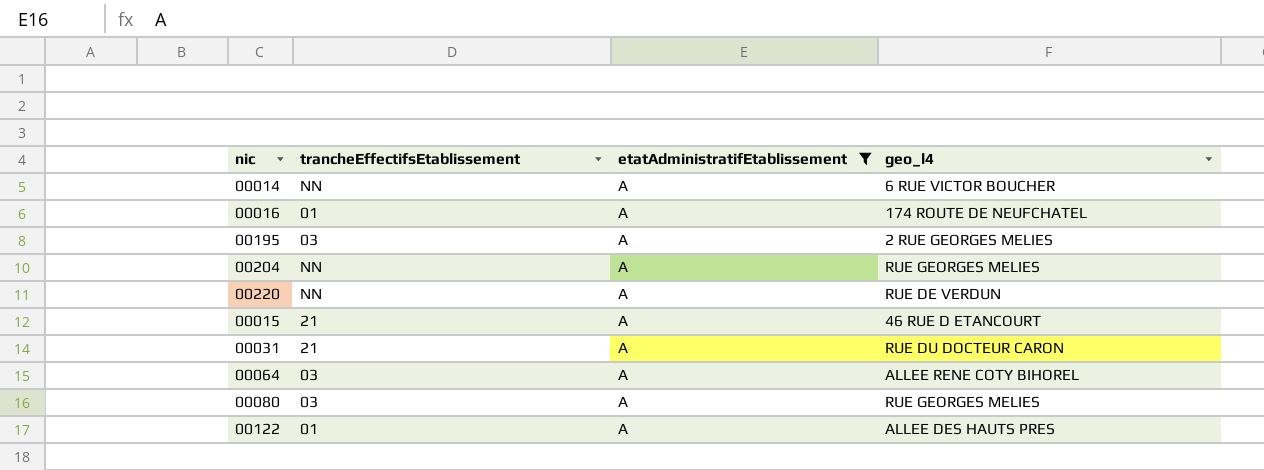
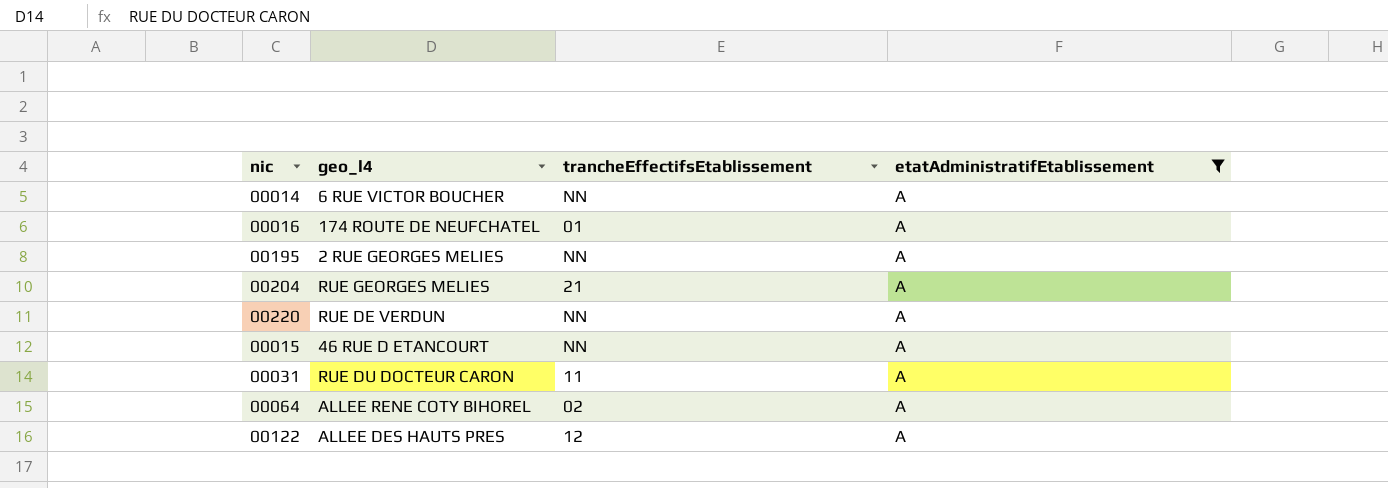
column geo_l4 | position: 4 -> 2
row 00080: 03 | A | RUE GEORGES MELIES -> none
00195 | trancheEffectifsEtablissement: 03 -> NN
00204 | trancheEffectifsEtablissement: NN -> 21
00015 | trancheEffectifsEtablissement: 21 -> NN
00031 | trancheEffectifsEtablissement: 21 -> 11
00064 | trancheEffectifsEtablissement: 03 -> 02
00122 | trancheEffectifsEtablissement: 01 -> 12

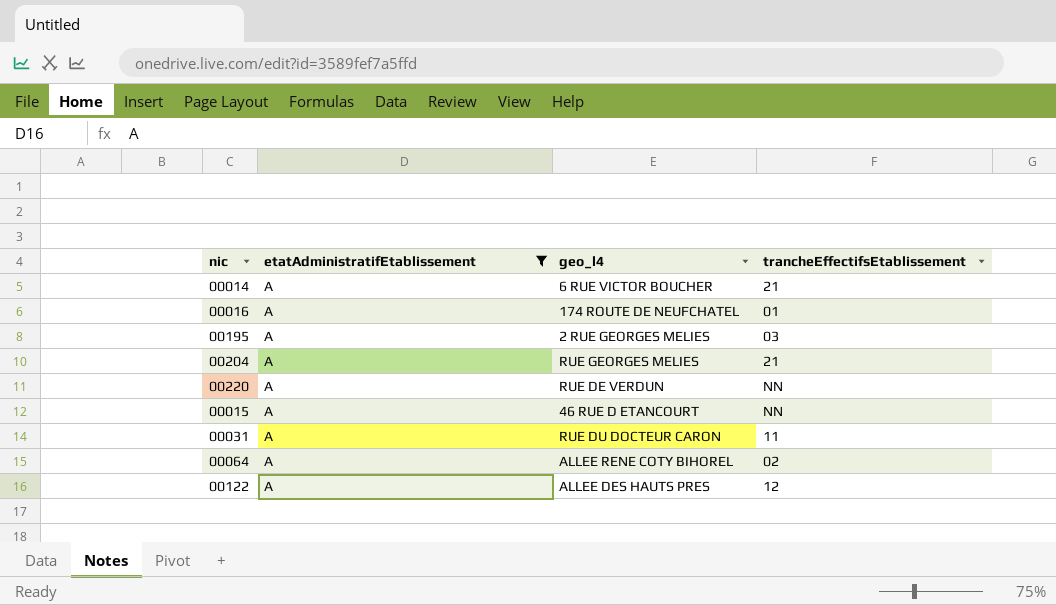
column etatAdministratifEtablissement | position: 4 -> 2
00014 | trancheEffectifsEtablissement: NN -> 21
00195 | trancheEffectifsEtablissement: NN -> 03

